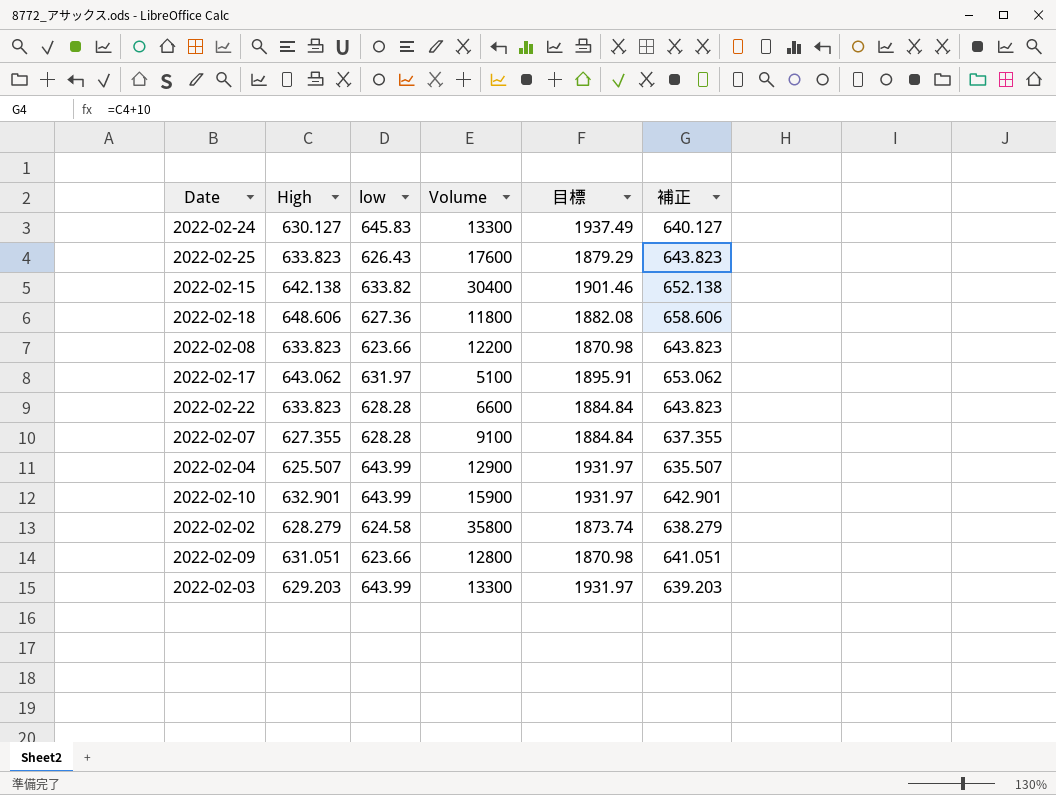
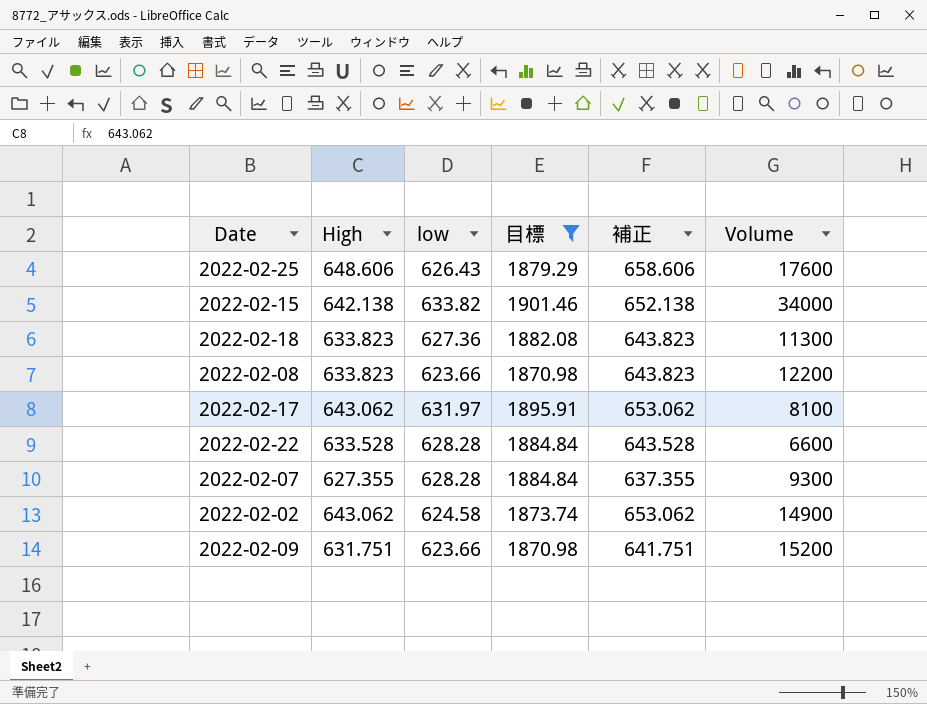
filter: none -> 目標 <= 1901.46
column Volume | position: 4 -> 6
2022-02-25 | High: 633.823 -> 648.606
2022-02-25 | 補正: 643.823 -> 658.606
2022-02-15 | Volume: 30400 -> 34000
2022-02-18 | High: 648.606 -> 633.823
2022-02-18 | 補正: 658.606 -> 643.823
2022-02-18 | Volume: 11800 -> 11300
2022-02-17 | Volume: 5100 -> 8100
2022-02-22 | High: 633.823 -> 633.528
2022-02-22 | 補正: 643.823 -> 643.528
2022-02-07 | Volume: 9100 -> 9300
2022-02-02 | High: 628.279 -> 643.062
2022-02-02 | 補正: 638.279 -> 653.062
2022-02-02 | Volume: 35800 -> 14900
2022-02-09 | High: 631.051 -> 631.751
2022-02-09 | 補正: 641.051 -> 641.751
2022-02-09 | Volume: 12800 -> 15200

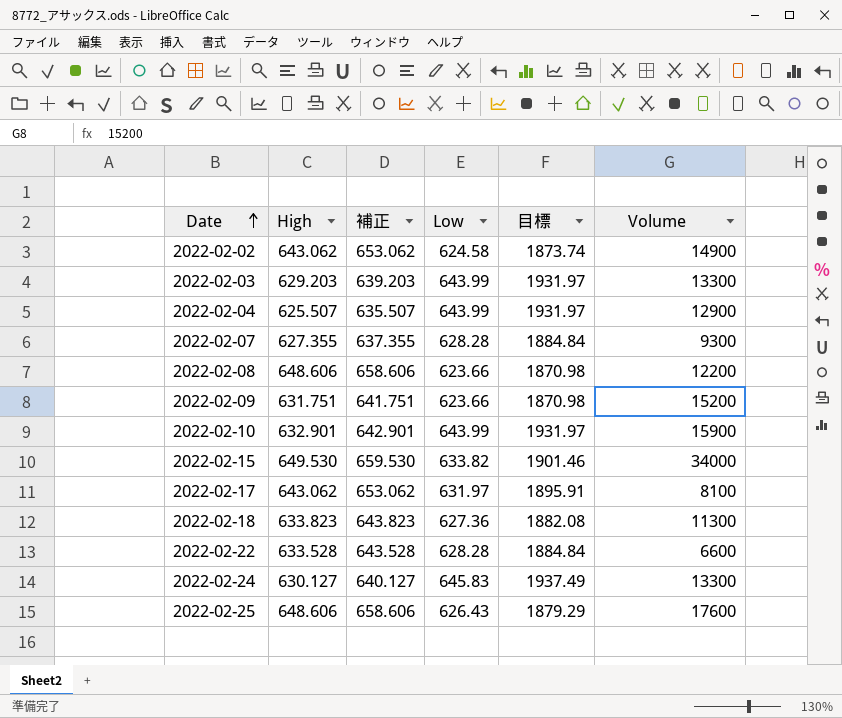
filter: 目標 <= 1901.46 -> none
row order: none -> Date ascending
column 補正 | position: 5 -> 3
column name: low -> Low
2022-02-08 | High: 633.823 -> 648.606
2022-02-08 | 補正: 643.823 -> 658.606
2022-02-15 | High: 642.138 -> 649.530
2022-02-15 | 補正: 652.138 -> 659.530

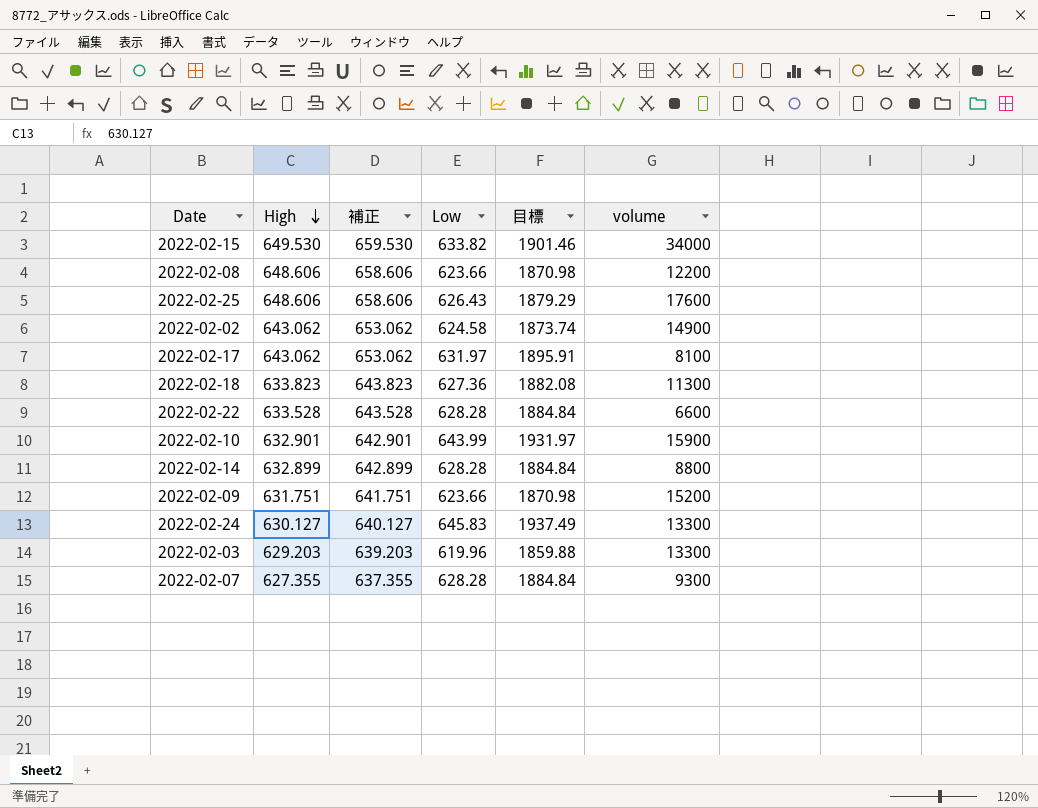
row order: Date ascending -> High descending
column name: Volume -> volume
row 2022-02-04: 625.507 | 635.507 | 643.99 | 1931.97 | 12900 -> none
row 2022-02-14: none -> 632.899 | 642.899 | 628.28 | 1884.84 | 8800
2022-02-03 | Low: 643.99 -> 619.96
2022-02-03 | 目標: 1931.97 -> 1859.88

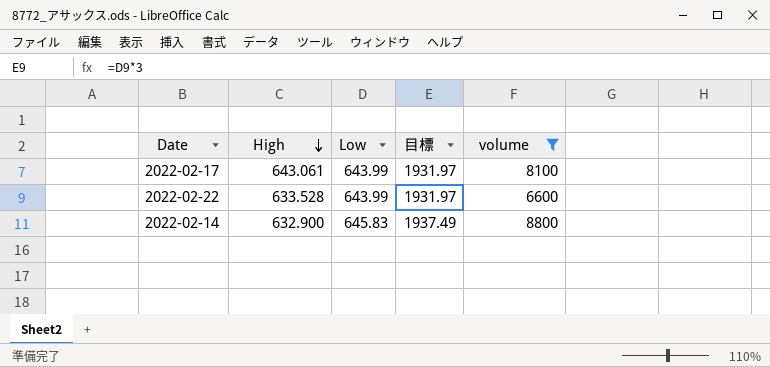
filter: none -> volume <= 8800
column 補正 | formula: [High] + 10 -> none
2022-02-17 | High: 643.062 -> 643.061
2022-02-17 | Low: 631.97 -> 643.99
2022-02-17 | 目標: 1895.91 -> 1931.97
2022-02-22 | Low: 628.28 -> 643.99
2022-02-22 | 目標: 1884.84 -> 1931.97
2022-02-14 | High: 632.899 -> 632.900
2022-02-14 | Low: 628.28 -> 645.83
2022-02-14 | 目標: 1884.84 -> 1937.49

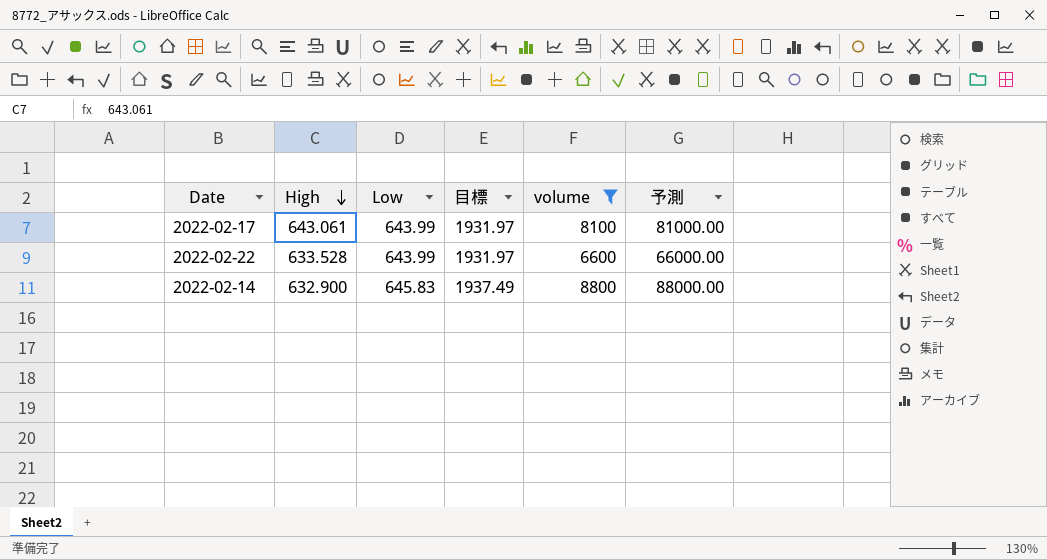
column 予測 | formula: none -> [volume] * 10

